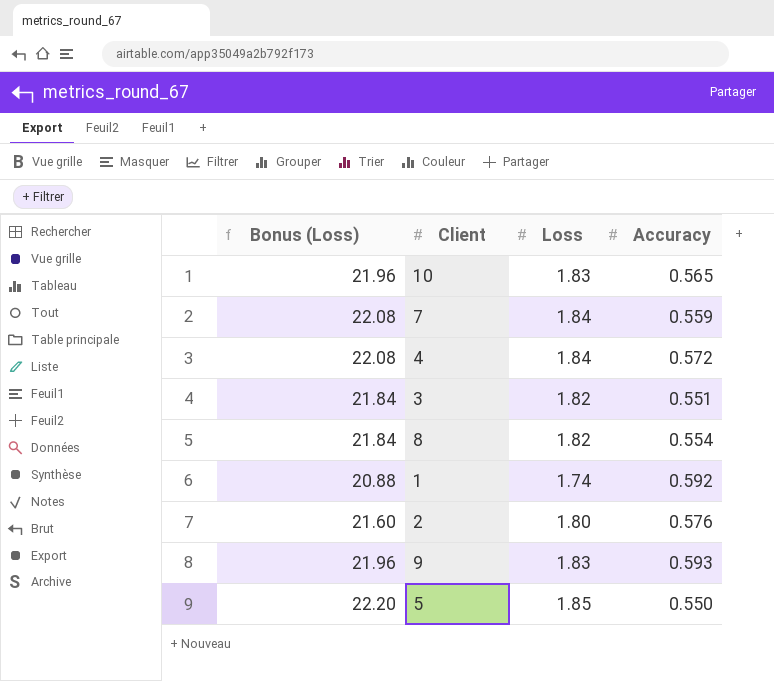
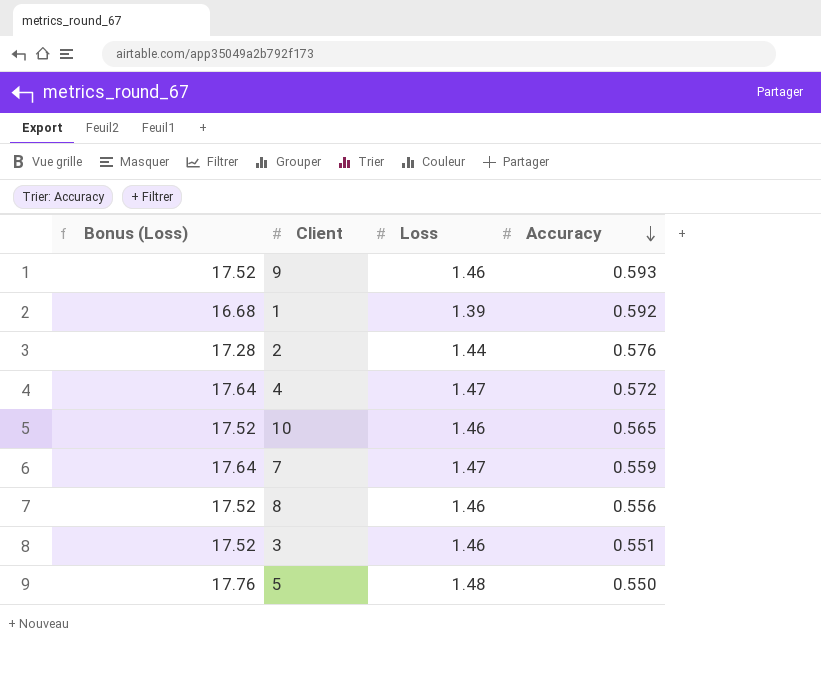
row order: none -> Accuracy descending
9 | Bonus (Loss): 21.96 -> 17.52
9 | Loss: 1.83 -> 1.46
1 | Bonus (Loss): 20.88 -> 16.68
1 | Loss: 1.74 -> 1.39
2 | Bonus (Loss): 21.60 -> 17.28
2 | Loss: 1.80 -> 1.44
4 | Bonus (Loss): 22.08 -> 17.64
4 | Loss: 1.84 -> 1.47
10 | Bonus (Loss): 21.96 -> 17.52
10 | Loss: 1.83 -> 1.46
7 | Bonus (Loss): 22.08 -> 17.64
7 | Loss: 1.84 -> 1.47
8 | Bonus (Loss): 21.84 -> 17.52
8 | Loss: 1.82 -> 1.46
8 | Accuracy: 0.554 -> 0.556
3 | Bonus (Loss): 21.84 -> 17.52
3 | Loss: 1.82 -> 1.46
5 | Bonus (Loss): 22.20 -> 17.76
5 | Loss: 1.85 -> 1.48

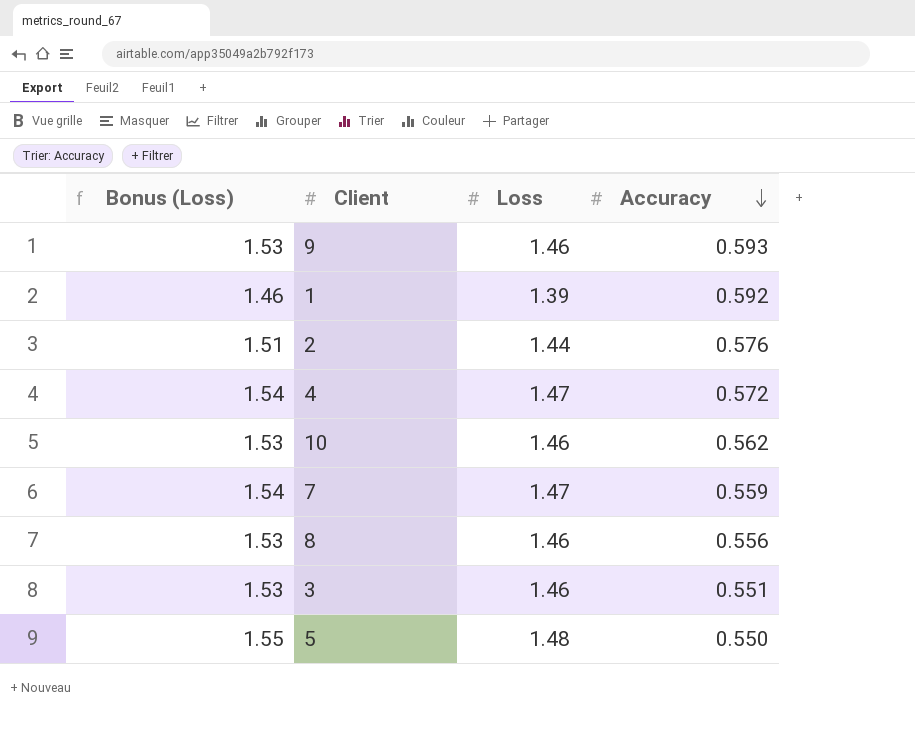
column Bonus (Loss) | formula: [Loss] * 12 -> [Loss] * 1.05
10 | Accuracy: 0.565 -> 0.562

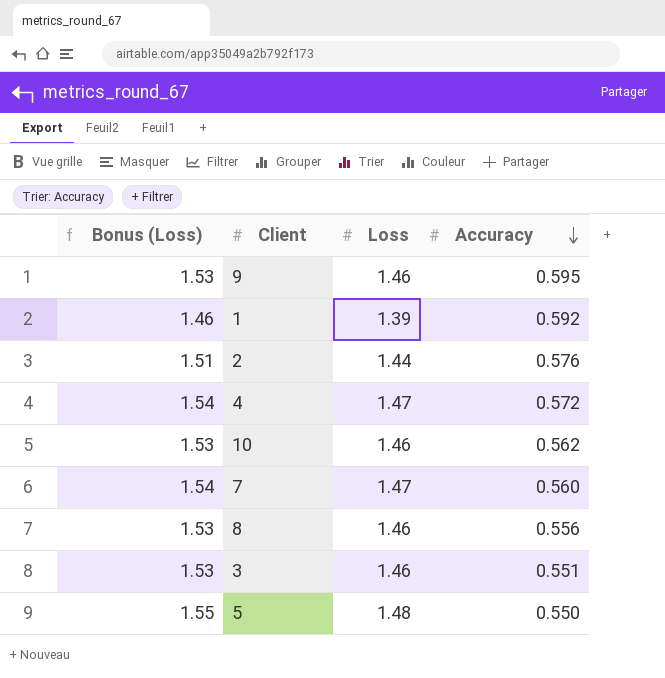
9 | Accuracy: 0.593 -> 0.595
7 | Accuracy: 0.559 -> 0.560

